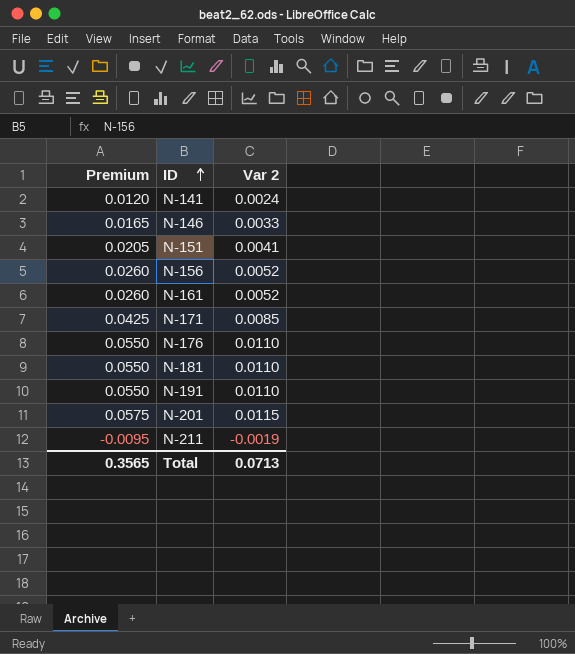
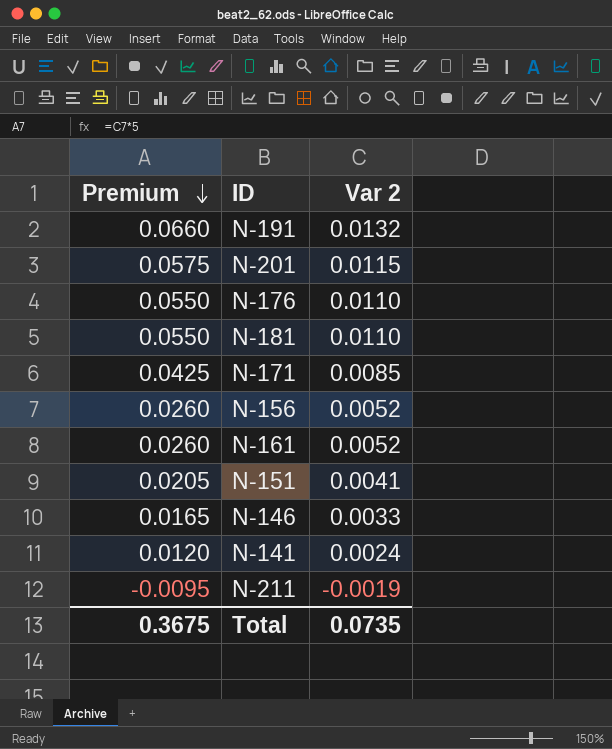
row order: ID ascending -> Premium descending
N-191 | Premium: 0.0550 -> 0.0660
N-191 | Var 2: 0.0110 -> 0.0132
Total | Premium: 0.3565 -> 0.3675
Total | Var 2: 0.0713 -> 0.0735

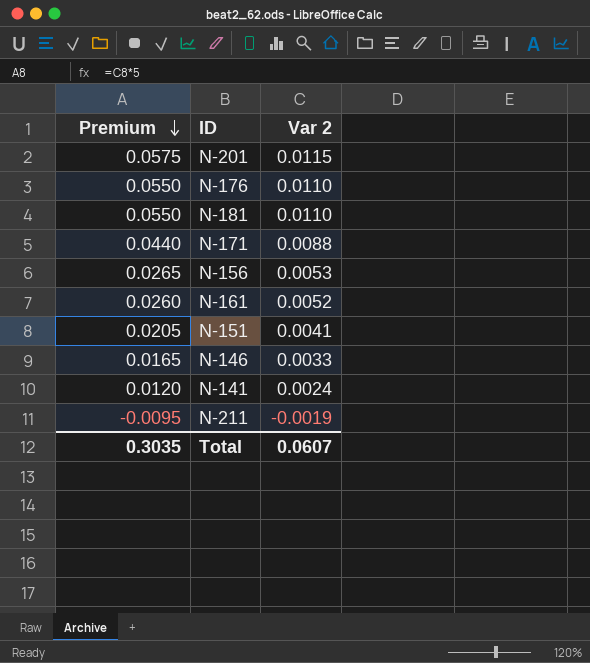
row N-191: 0.0660 | 0.0132 -> none
N-171 | Premium: 0.0425 -> 0.0440
N-171 | Var 2: 0.0085 -> 0.0088
N-156 | Premium: 0.0260 -> 0.0265
N-156 | Var 2: 0.0052 -> 0.0053
Total | Premium: 0.3675 -> 0.3035
Total | Var 2: 0.0735 -> 0.0607

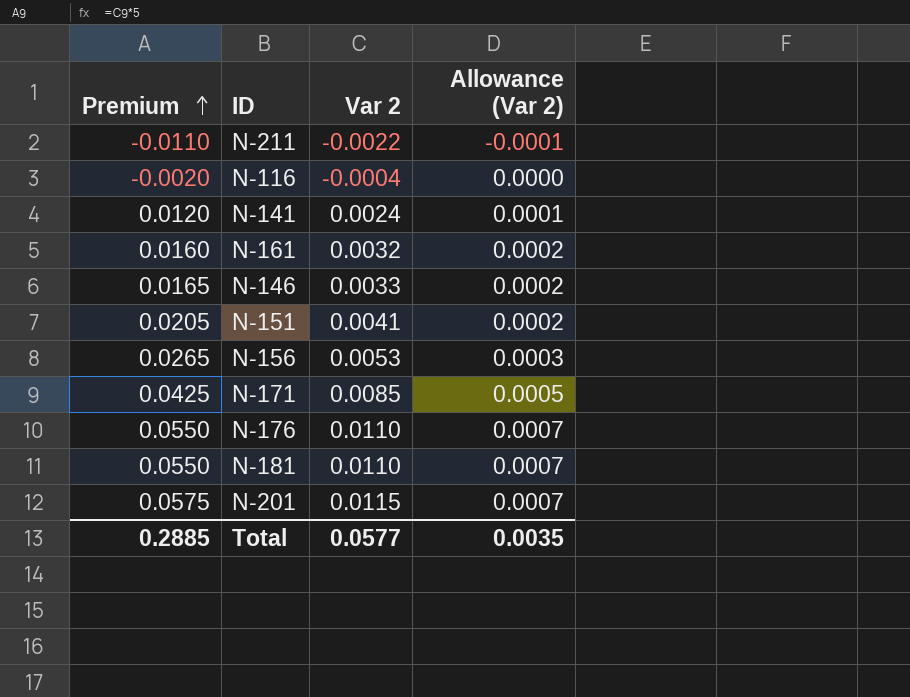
row order: Premium descending -> Premium ascending
column Allowance (Var 2) | formula: none -> [Var 2] * 0.06
N-211 | Premium: -0.0095 -> -0.0110
N-211 | Var 2: -0.0019 -> -0.0022
row N-116: none -> -0.0020 | -0.0004 | 0.0000
N-161 | Premium: 0.0260 -> 0.0160
N-161 | Var 2: 0.0052 -> 0.0032
N-171 | Premium: 0.0440 -> 0.0425
N-171 | Var 2: 0.0088 -> 0.0085
Total | Premium: 0.3035 -> 0.2885
Total | Var 2: 0.0607 -> 0.0577

